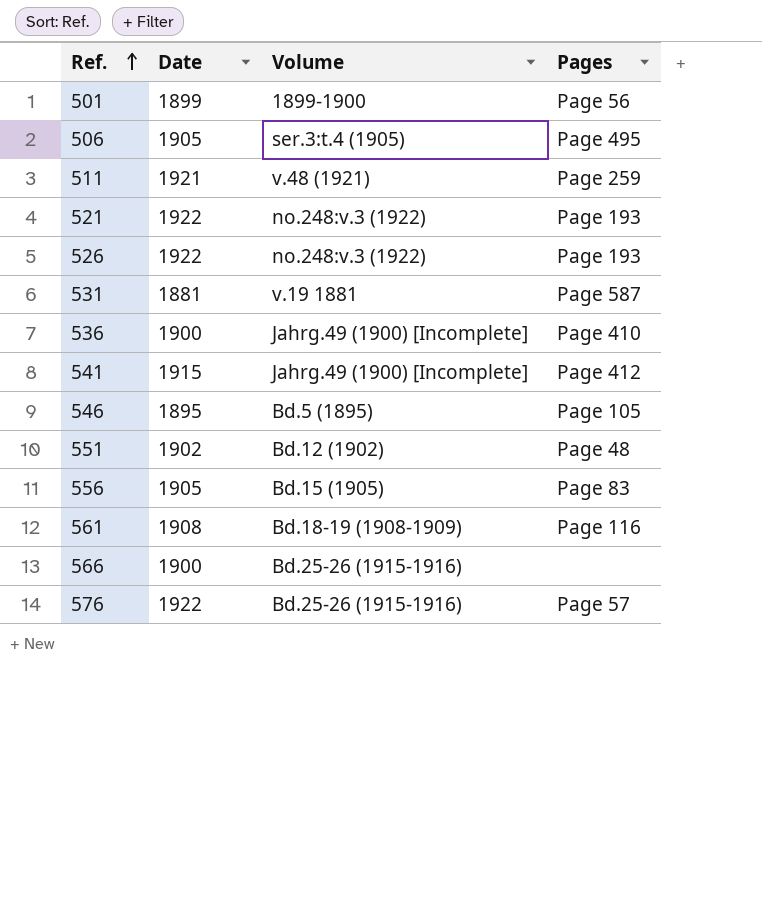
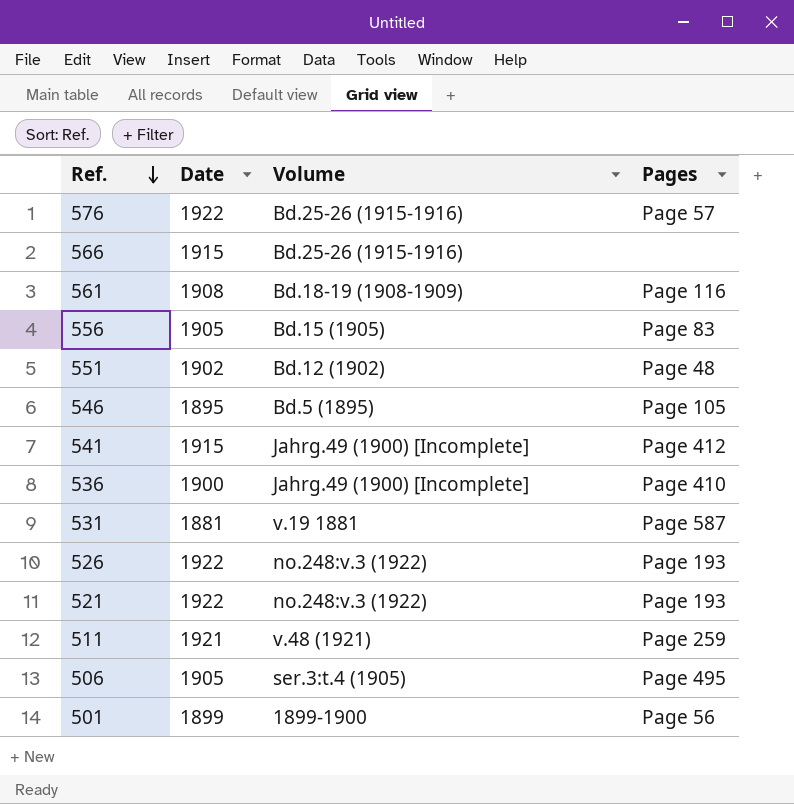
row order: Ref. ascending -> Ref. descending
566 | Date: 1900 -> 1915

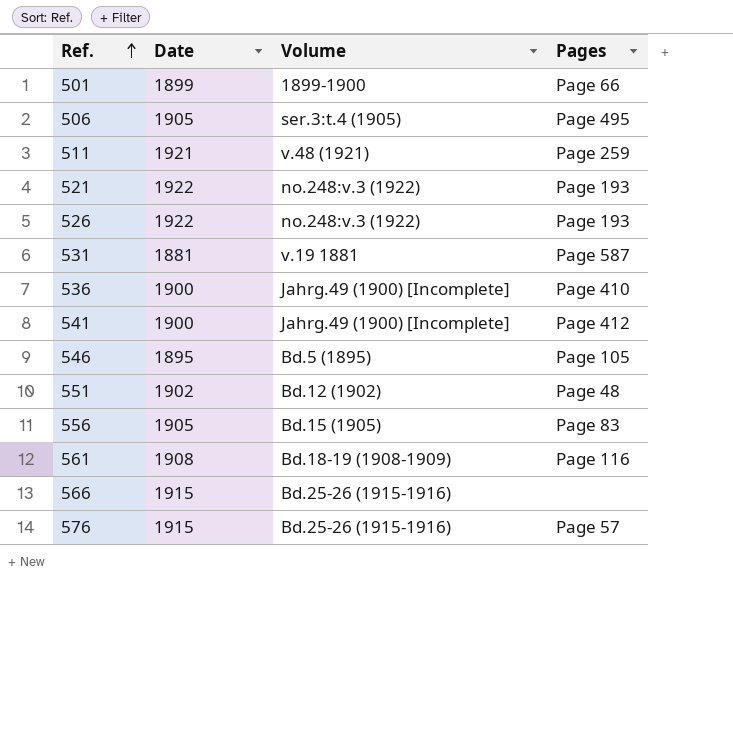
row order: Ref. descending -> Ref. ascending
501 | Pages: Page 56 -> Page 66
541 | Date: 1915 -> 1900
576 | Date: 1922 -> 1915

